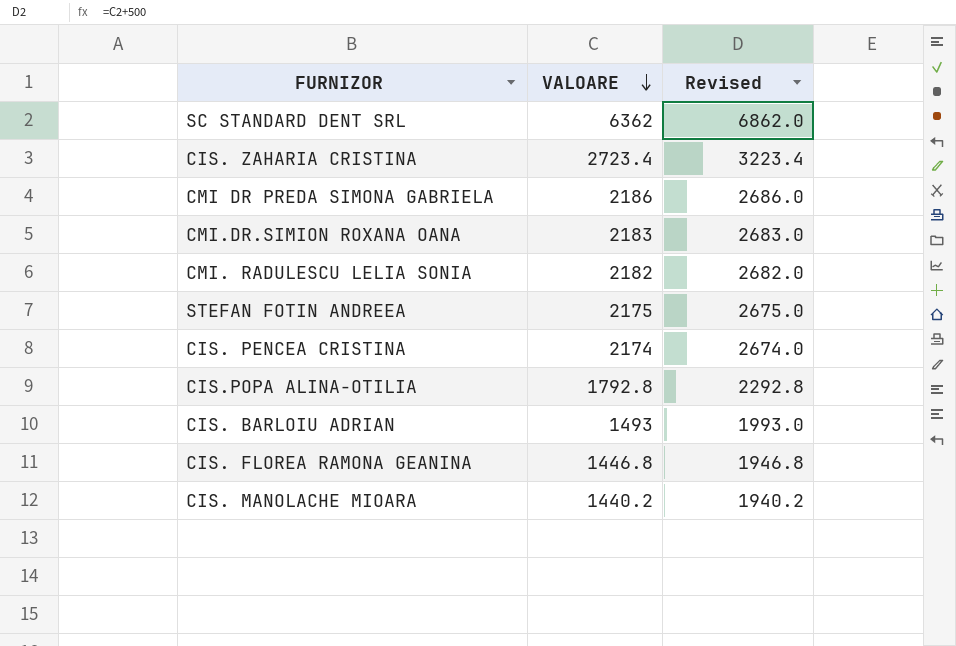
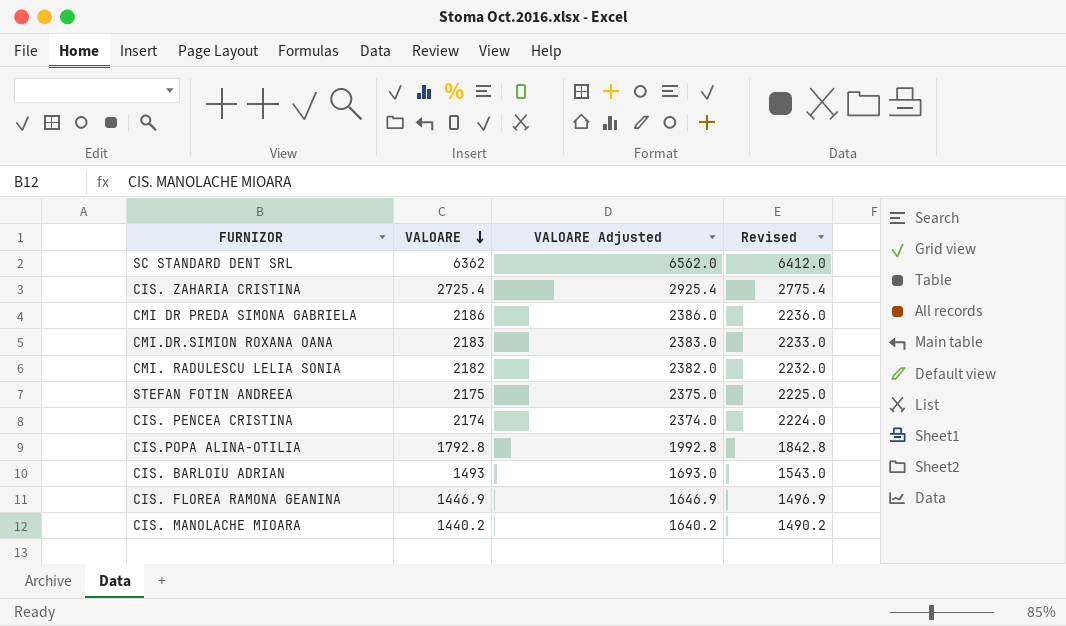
column VALOARE Adjusted | formula: none -> [VALOARE] + 200
column Revised | formula: [VALOARE] + 500 -> [VALOARE] + 50
CIS. ZAHARIA CRISTINA | VALOARE: 2723.4 -> 2725.4
CIS. FLOREA RAMONA GEANINA | VALOARE: 1446.8 -> 1446.9

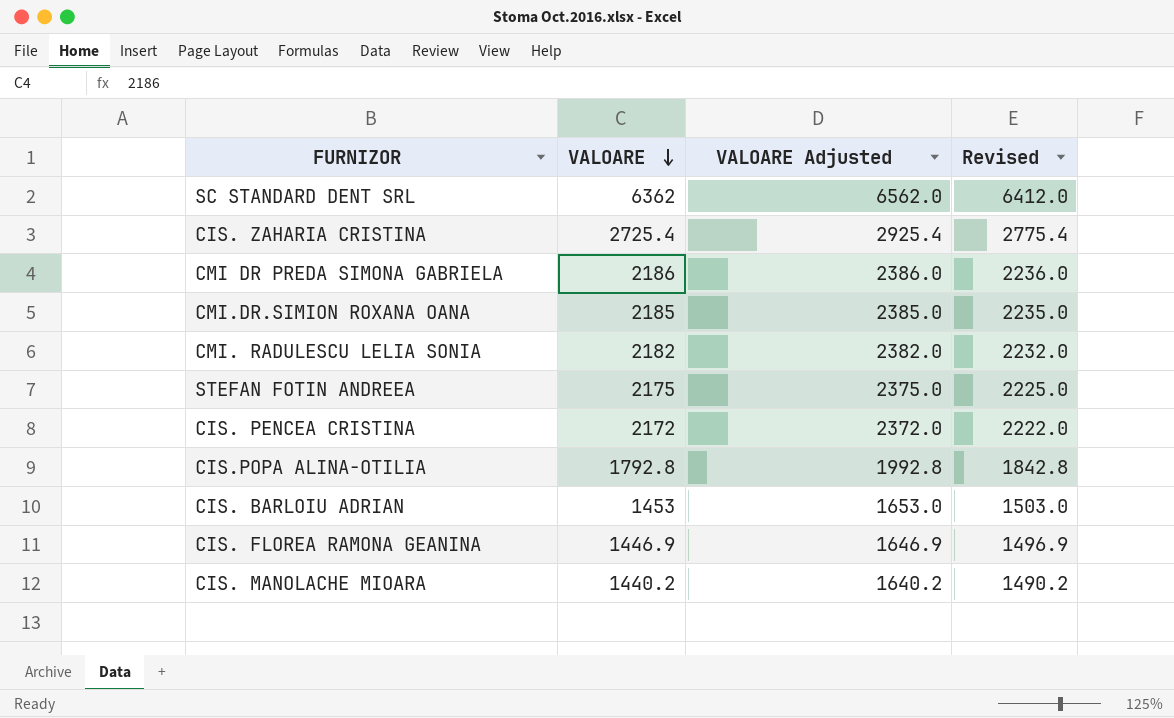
CMI.DR.SIMION ROXANA OANA | VALOARE: 2183 -> 2185
CMI.DR.SIMION ROXANA OANA | VALOARE Adjusted: 2383.0 -> 2385.0
CMI.DR.SIMION ROXANA OANA | Revised: 2233.0 -> 2235.0
CIS. PENCEA CRISTINA | VALOARE: 2174 -> 2172
CIS. PENCEA CRISTINA | VALOARE Adjusted: 2374.0 -> 2372.0
CIS. PENCEA CRISTINA | Revised: 2224.0 -> 2222.0
CIS. BARLOIU ADRIAN | VALOARE: 1493 -> 1453
CIS. BARLOIU ADRIAN | VALOARE Adjusted: 1693.0 -> 1653.0
CIS. BARLOIU ADRIAN | Revised: 1543.0 -> 1503.0

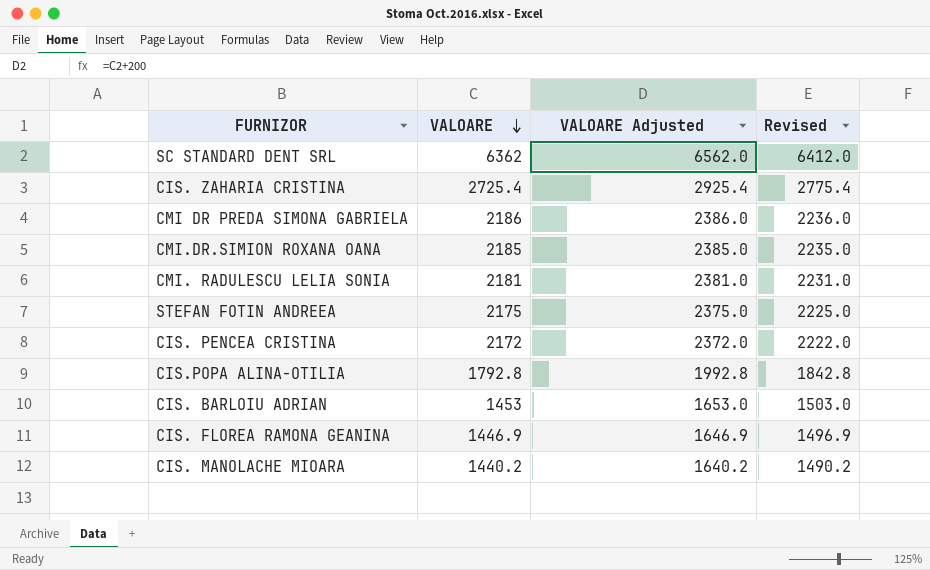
CMI. RADULESCU LELIA SONIA | VALOARE: 2182 -> 2181
CMI. RADULESCU LELIA SONIA | VALOARE Adjusted: 2382.0 -> 2381.0
CMI. RADULESCU LELIA SONIA | Revised: 2232.0 -> 2231.0

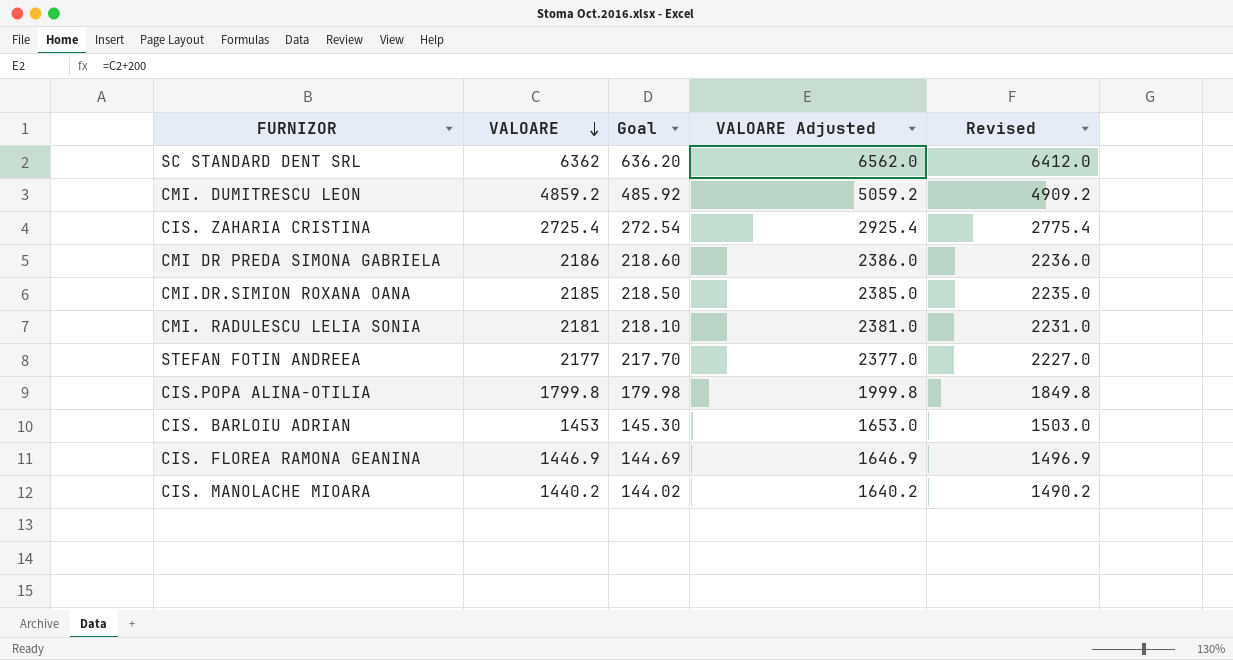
column Goal | formula: none -> [VALOARE] * 0.1
row CIS. PENCEA CRISTINA: 2172 | 2372.0 | 2222.0 -> none
row CMI. DUMITRESCU LEON: none -> 4859.2 | 485.92 | 5059.2 | 4909.2
STEFAN FOTIN ANDREEA | VALOARE: 2175 -> 2177
STEFAN FOTIN ANDREEA | VALOARE Adjusted: 2375.0 -> 2377.0
STEFAN FOTIN ANDREEA | Revised: 2225.0 -> 2227.0
CIS.POPA ALINA-OTILIA | VALOARE: 1792.8 -> 1799.8
CIS.POPA ALINA-OTILIA | VALOARE Adjusted: 1992.8 -> 1999.8
CIS.POPA ALINA-OTILIA | Revised: 1842.8 -> 1849.8

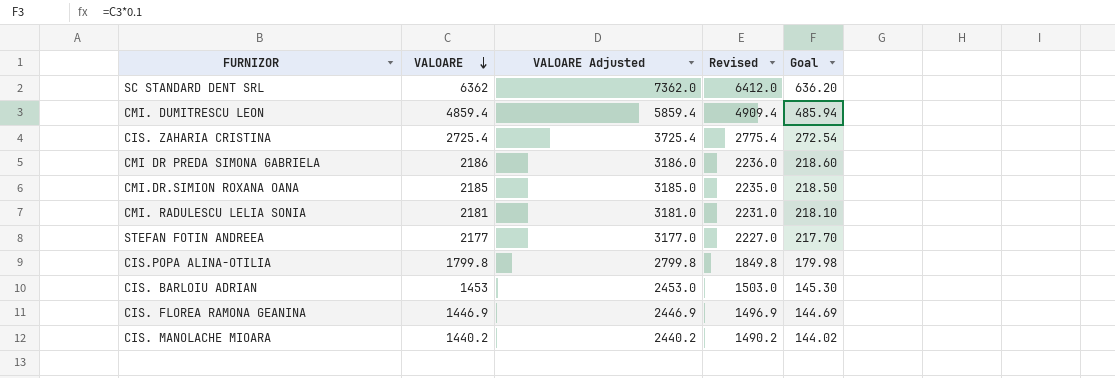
column VALOARE Adjusted | formula: [VALOARE] + 200 -> [VALOARE] + 1000
column Goal | position: 3 -> 5
CMI. DUMITRESCU LEON | VALOARE: 4859.2 -> 4859.4
CMI. DUMITRESCU LEON | Revised: 4909.2 -> 4909.4
CMI. DUMITRESCU LEON | Goal: 485.92 -> 485.94

